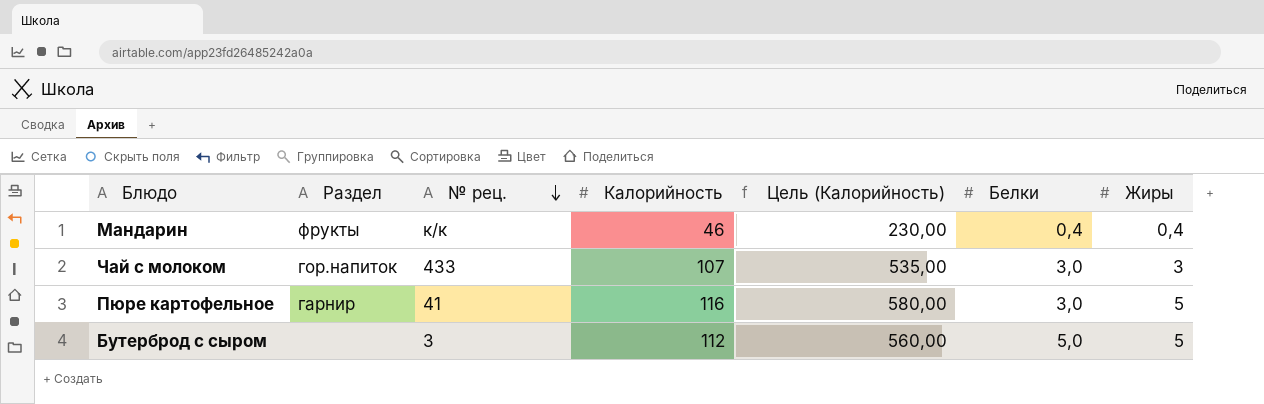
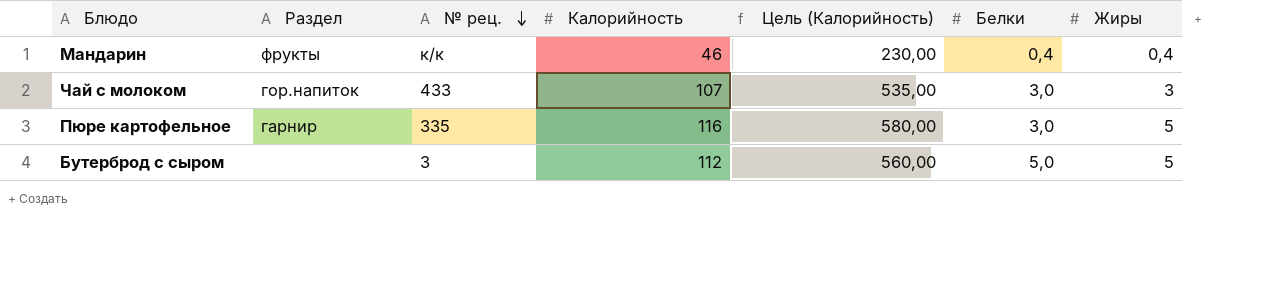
Пюре картофельное | № рец.: 41 -> 335

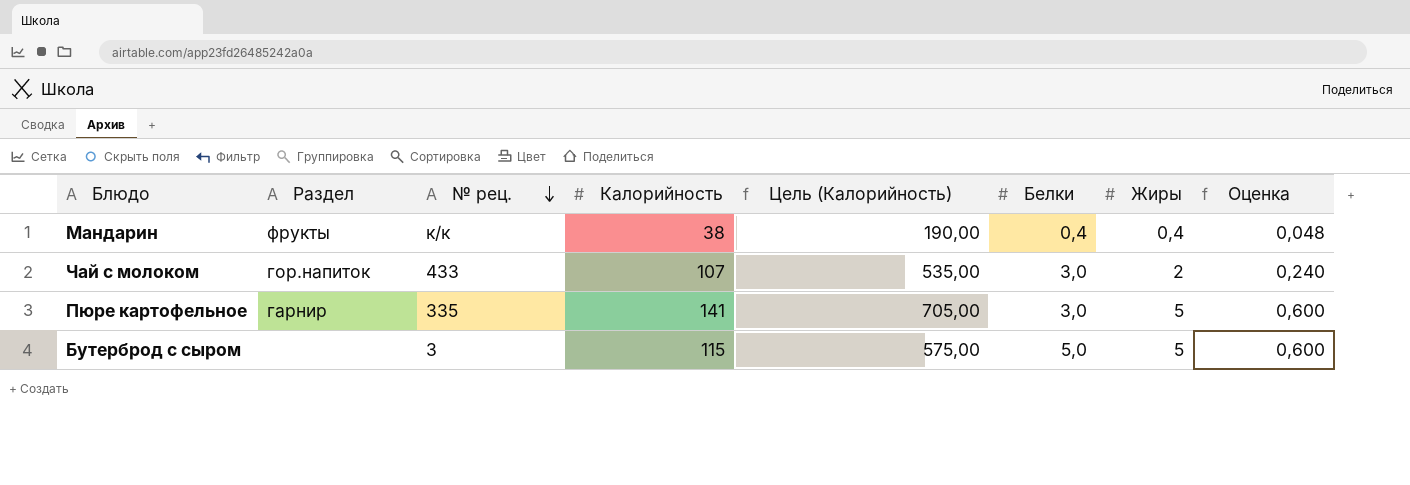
column Оценка | formula: none -> [Жиры] * 0,12
Мандарин | Калорийность: 46 -> 38
Мандарин | Цель (Калорийность): 230,00 -> 190,00
Чай с молоком | Жиры: 3 -> 2
Пюре картофельное | Калорийность: 116 -> 141
Пюре картофельное | Цель (Калорийность): 580,00 -> 705,00
Бутерброд с сыром | Калорийность: 112 -> 115
Бутерброд с сыром | Цель (Калорийность): 560,00 -> 575,00

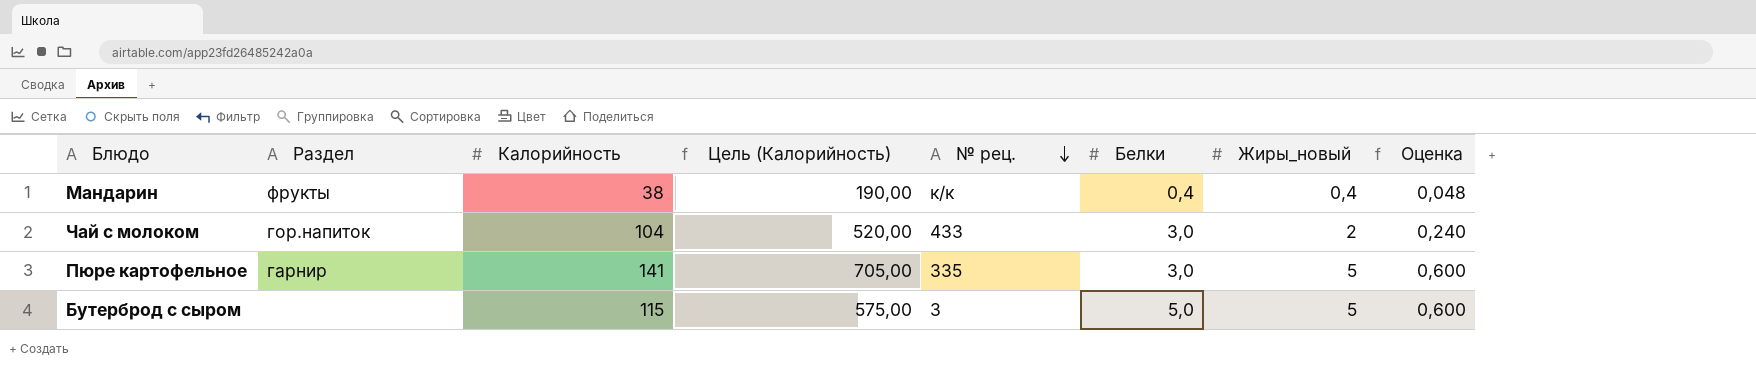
column № рец. | position: 3 -> 5
column name: Жиры -> Жиры_новый
Чай с молоком | Калорийность: 107 -> 104
Чай с молоком | Цель (Калорийность): 535,00 -> 520,00

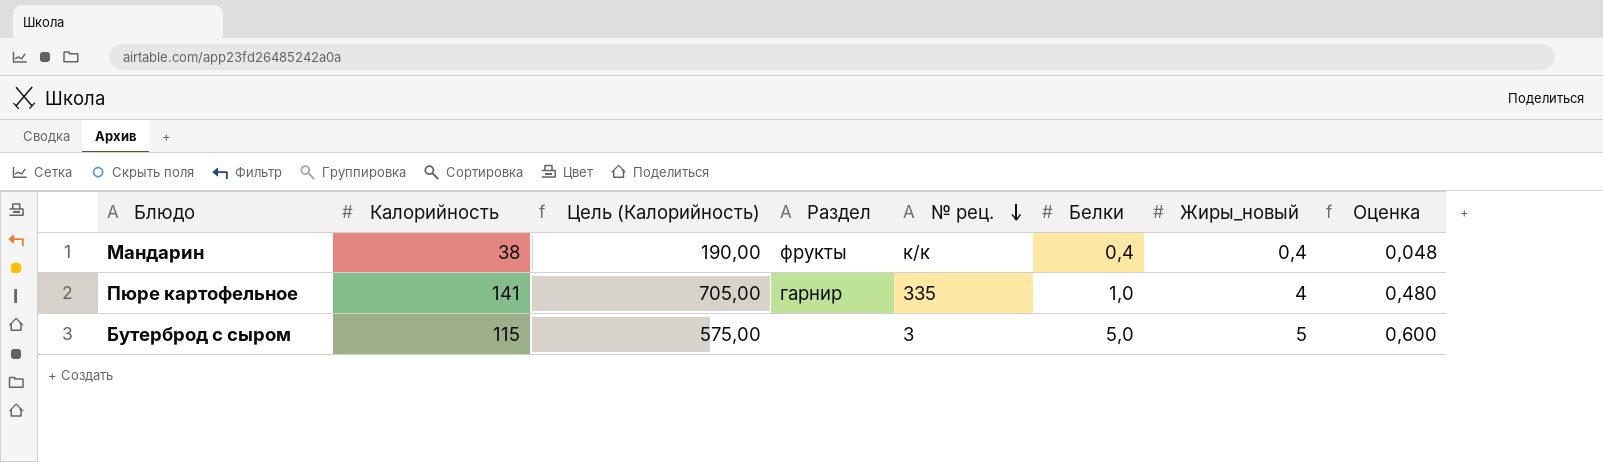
column Раздел | position: 2 -> 4
row Чай с молоком: гор.напиток | 104 | 520,00 | 433 | 3,0 | 2 | 0,240 -> none
Пюре картофельное | Белки: 3,0 -> 1,0
Пюре картофельное | Жиры_новый: 5 -> 4
Пюре картофельное | Оценка: 0,600 -> 0,480

